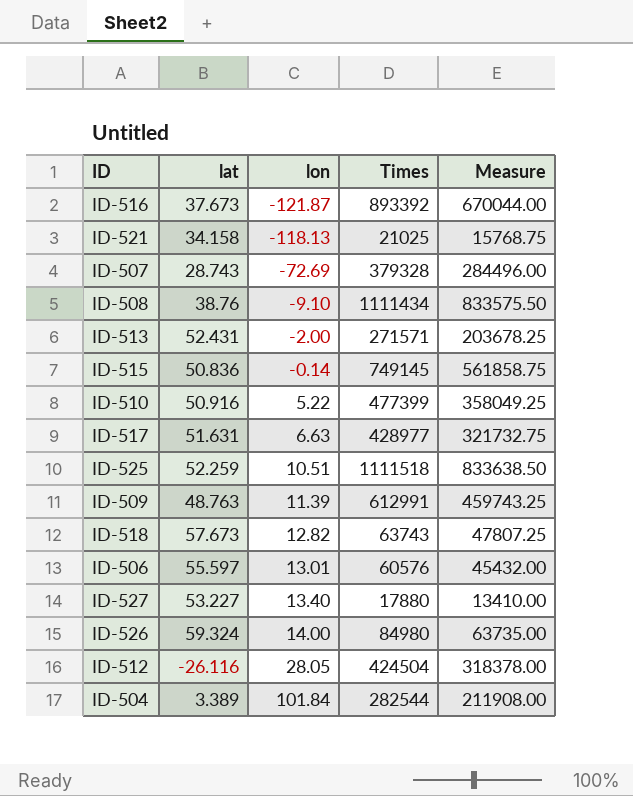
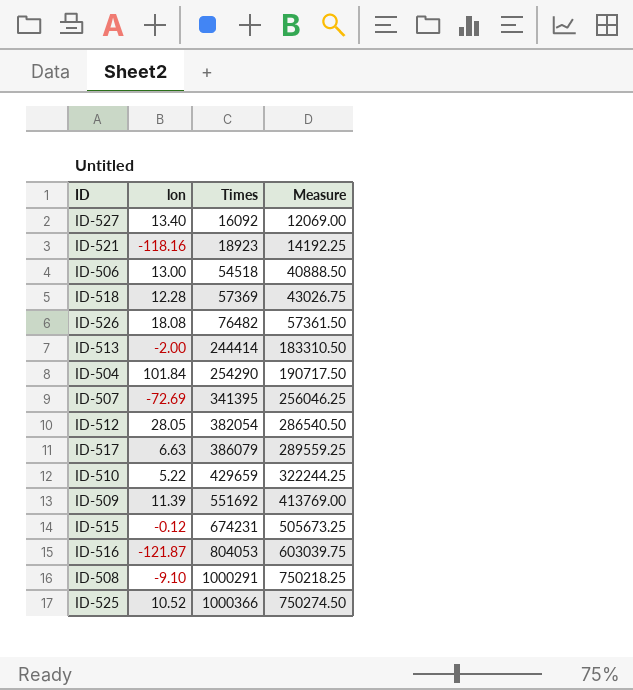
row order: lon ascending -> Times ascending
column lat | position: 2 -> none
ID-527 | Times: 17880 -> 16092
ID-527 | Measure: 13410.00 -> 12069.00
ID-521 | lon: -118.13 -> -118.16
ID-521 | Times: 21025 -> 18923
ID-521 | Measure: 15768.75 -> 14192.25
ID-506 | lon: 13.01 -> 13.00
ID-506 | Times: 60576 -> 54518
ID-506 | Measure: 45432.00 -> 40888.50
ID-518 | lon: 12.82 -> 12.28
ID-518 | Times: 63743 -> 57369
ID-518 | Measure: 47807.25 -> 43026.75
ID-526 | lon: 14.00 -> 18.08
ID-526 | Times: 84980 -> 76482
ID-526 | Measure: 63735.00 -> 57361.50
ID-513 | Times: 271571 -> 244414
ID-513 | Measure: 203678.25 -> 183310.50
ID-504 | Times: 282544 -> 254290
ID-504 | Measure: 211908.00 -> 190717.50
ID-507 | Times: 379328 -> 341395
ID-507 | Measure: 284496.00 -> 256046.25
ID-512 | Times: 424504 -> 382054
ID-512 | Measure: 318378.00 -> 286540.50
ID-517 | Times: 428977 -> 386079
ID-517 | Measure: 321732.75 -> 289559.25
ID-510 | Times: 477399 -> 429659
ID-510 | Measure: 358049.25 -> 322244.25
ID-509 | Times: 612991 -> 551692
ID-509 | Measure: 459743.25 -> 413769.00
ID-515 | lon: -0.14 -> -0.12
ID-515 | Times: 749145 -> 674231
ID-515 | Measure: 561858.75 -> 505673.25
ID-516 | Times: 893392 -> 804053
ID-516 | Measure: 670044.00 -> 603039.75
ID-508 | Times: 1111434 -> 1000291
ID-508 | Measure: 833575.50 -> 750218.25
ID-525 | lon: 10.51 -> 10.52
ID-525 | Times: 1111518 -> 1000366
ID-525 | Measure: 833638.50 -> 750274.50

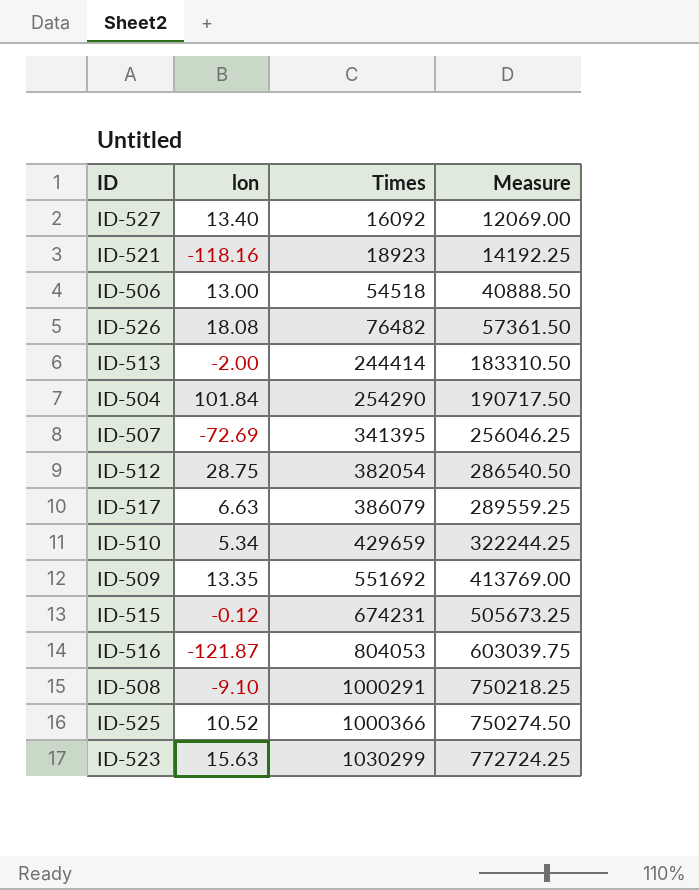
row ID-518: 12.28 | 57369 | 43026.75 -> none
ID-512 | lon: 28.05 -> 28.75
ID-510 | lon: 5.22 -> 5.34
ID-509 | lon: 11.39 -> 13.35
row ID-523: none -> 15.63 | 1030299 | 772724.25

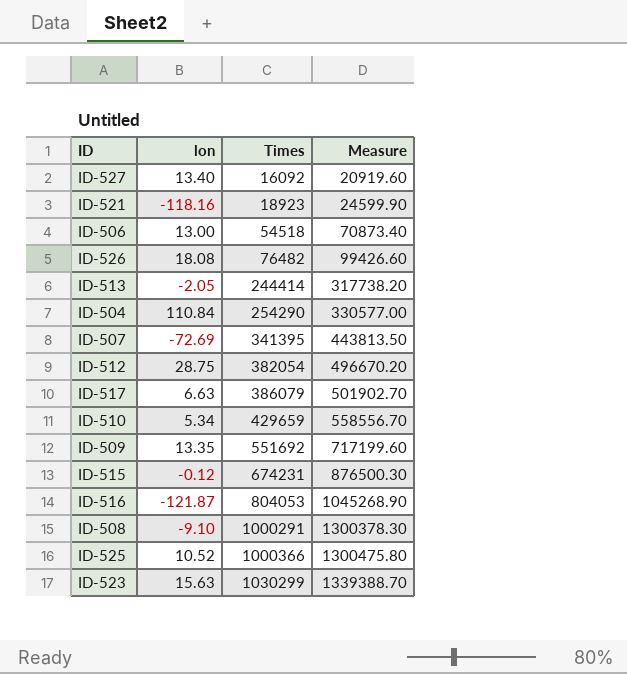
column Measure | formula: [Times] * 0.75 -> [Times] * 1.3
ID-513 | lon: -2.00 -> -2.05
ID-504 | lon: 101.84 -> 110.84

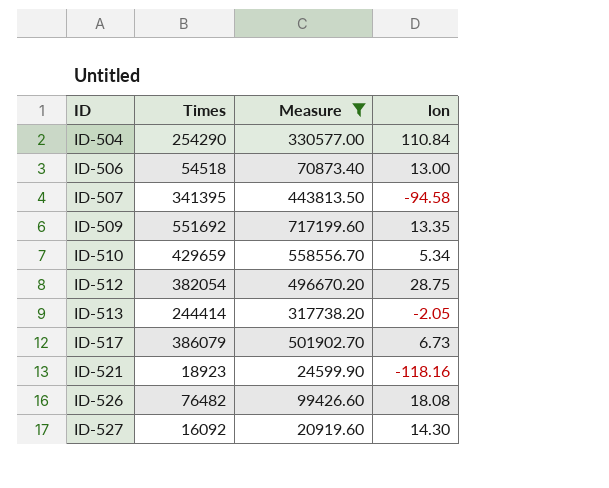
filter: none -> Measure <= 717199.60
row order: Times ascending -> ID ascending
column lon | position: 2 -> 4
ID-507 | lon: -72.69 -> -94.58
ID-517 | lon: 6.63 -> 6.73
ID-527 | lon: 13.40 -> 14.30

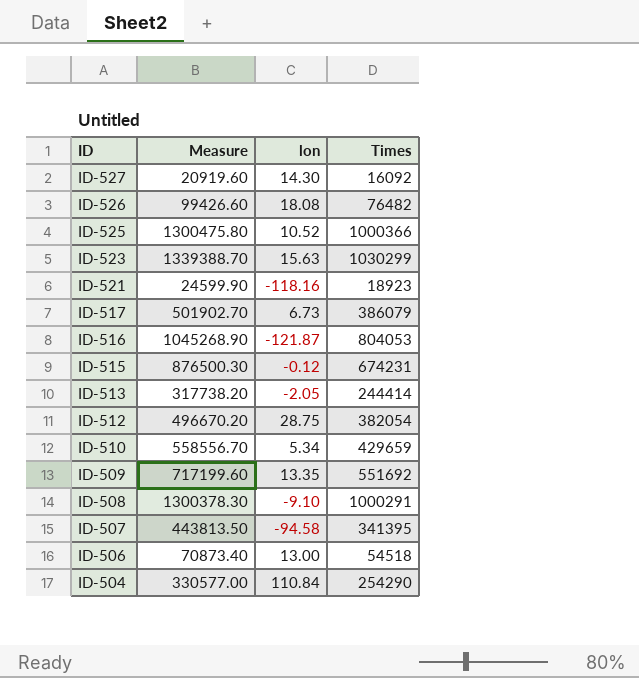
filter: Measure <= 717199.60 -> none
row order: ID ascending -> ID descending
column Times | position: 2 -> 4

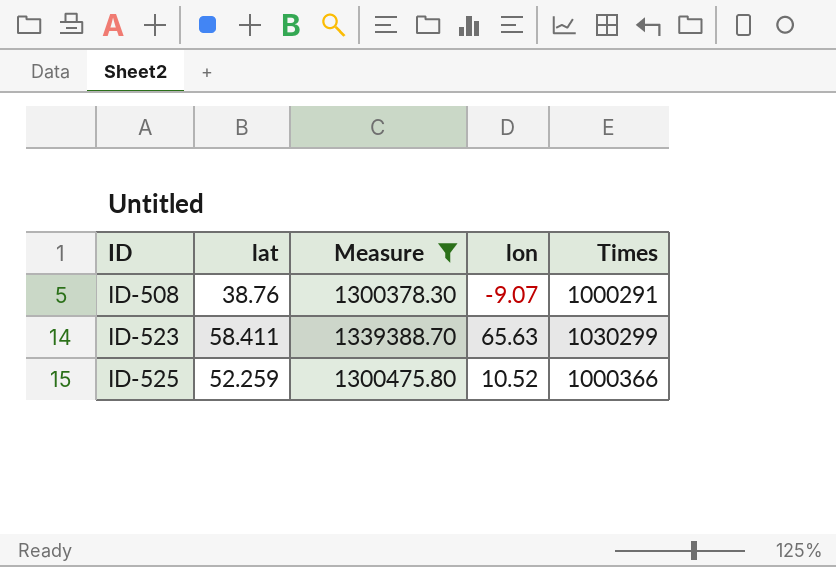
filter: none -> Measure >= 1300378.30
row order: ID descending -> ID ascending
column lat | position: none -> 2
ID-508 | lon: -9.10 -> -9.07
ID-523 | lon: 15.63 -> 65.63

